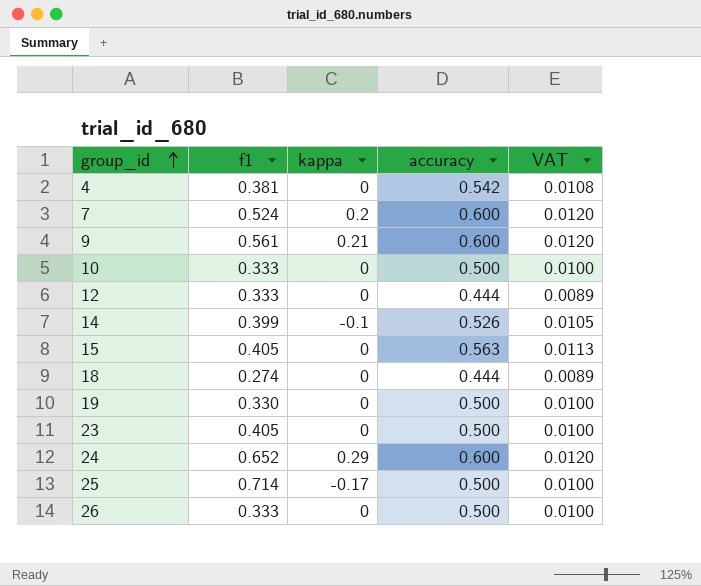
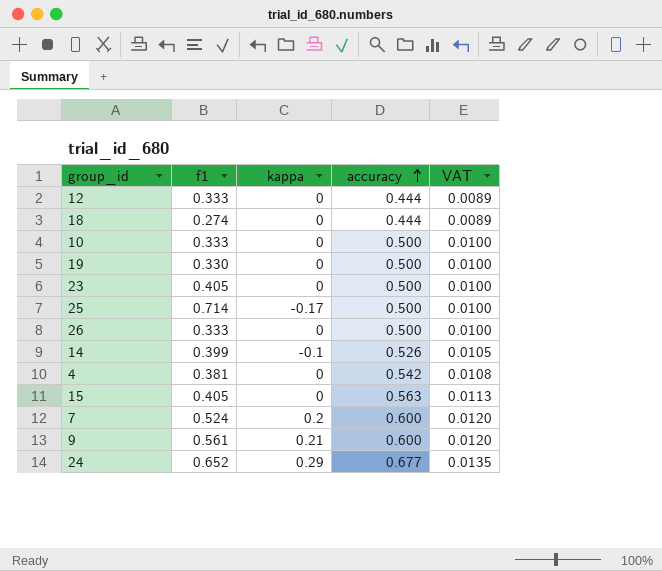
row order: group_id ascending -> accuracy ascending
24 | accuracy: 0.600 -> 0.677
24 | VAT: 0.0120 -> 0.0135

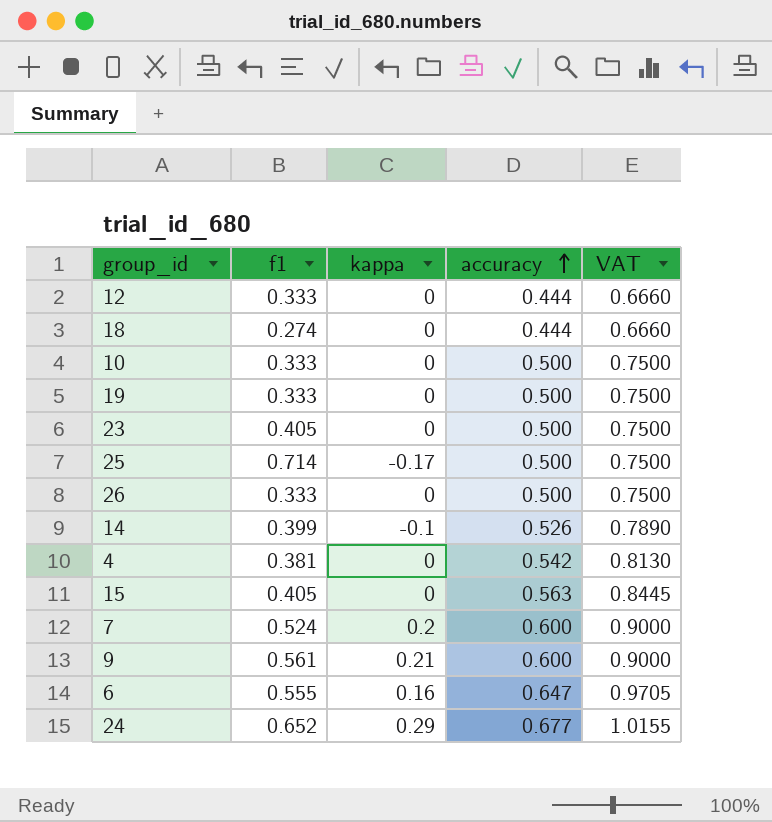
column VAT | formula: [accuracy] * 0.02 -> [accuracy] * 1.5
19 | f1: 0.330 -> 0.333
row 6: none -> 0.555 | 0.16 | 0.647 | 0.9705

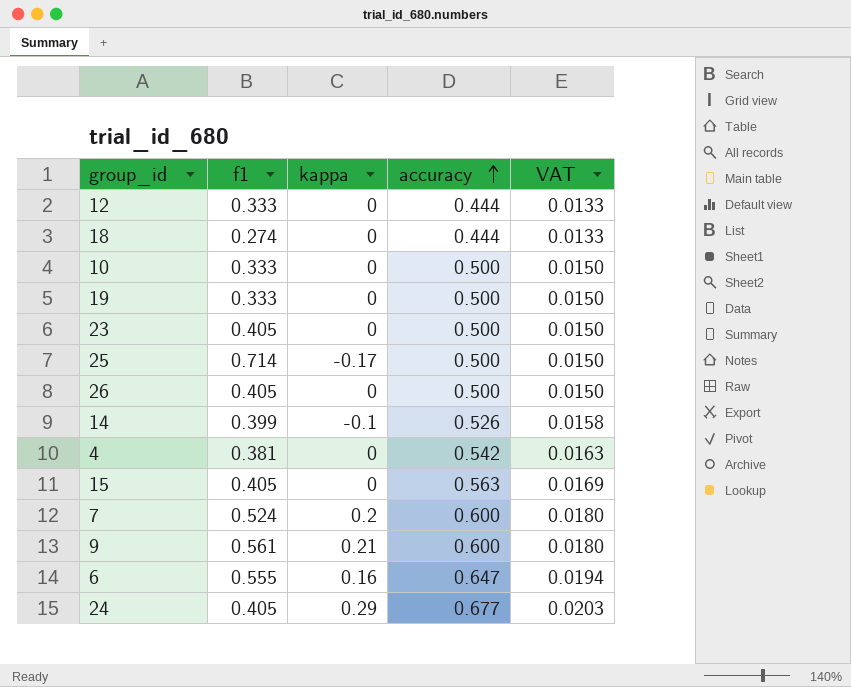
column VAT | formula: [accuracy] * 1.5 -> [accuracy] * 0.03
26 | f1: 0.333 -> 0.405
24 | f1: 0.652 -> 0.405

